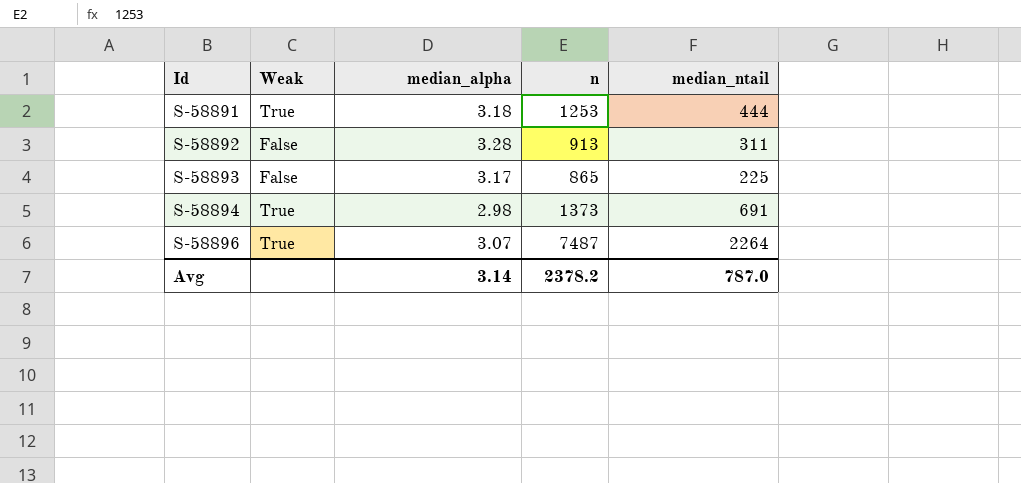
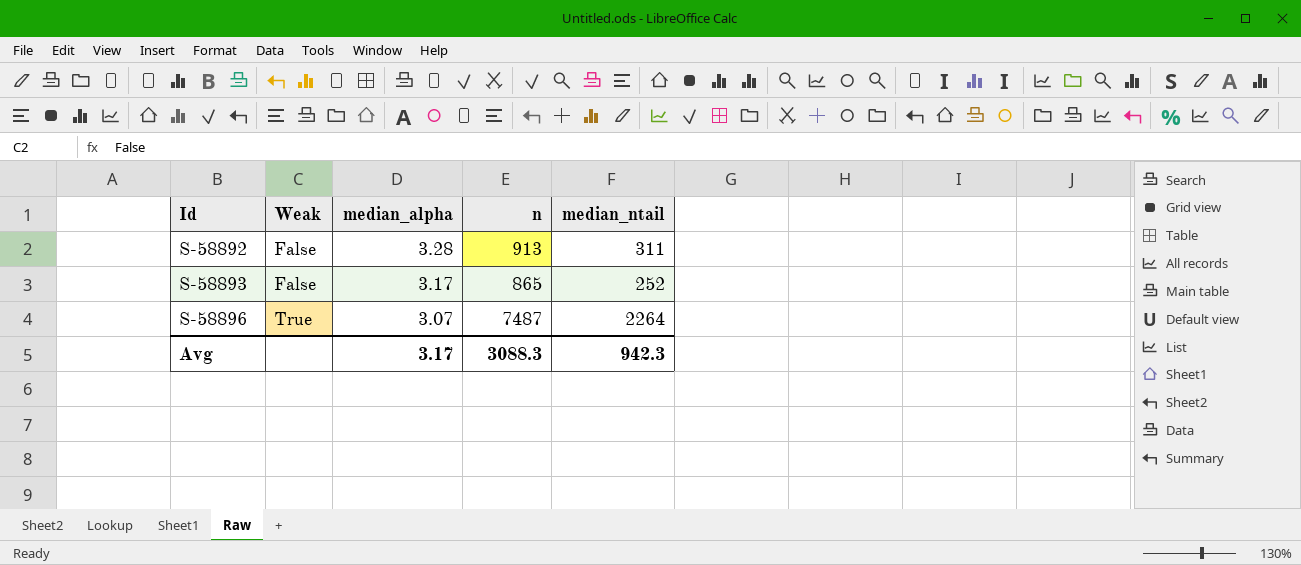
row S-58891: True | 3.18 | 1253 | 444 -> none
row S-58894: True | 2.98 | 1373 | 691 -> none
S-58893 | median_ntail: 225 -> 252
Avg | median_alpha: 3.14 -> 3.17
Avg | n: 2378.2 -> 3088.3
Avg | median_ntail: 787.0 -> 942.3

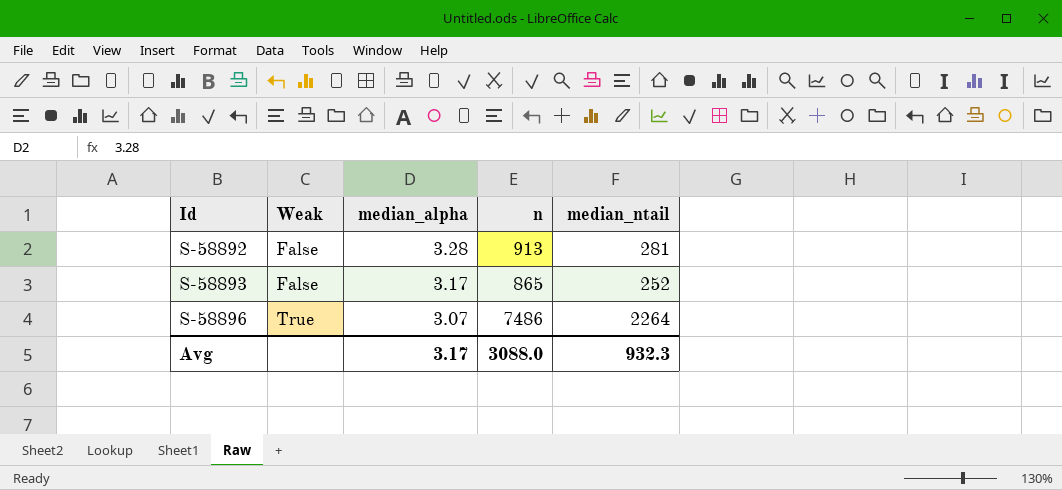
S-58892 | median_ntail: 311 -> 281
S-58896 | n: 7487 -> 7486
Avg | n: 3088.3 -> 3088.0
Avg | median_ntail: 942.3 -> 932.3

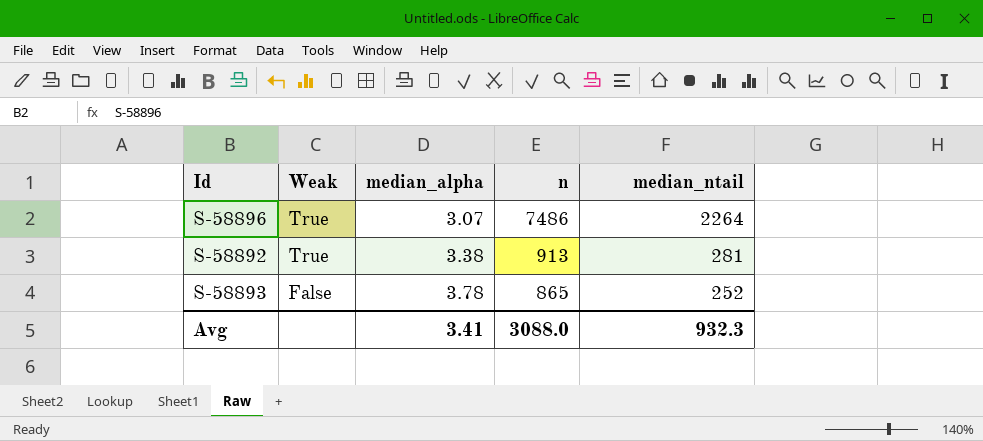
row order: Id ascending -> Weak descending
S-58892 | Weak: False -> True
S-58892 | median_alpha: 3.28 -> 3.38
S-58893 | median_alpha: 3.17 -> 3.78
Avg | median_alpha: 3.17 -> 3.41

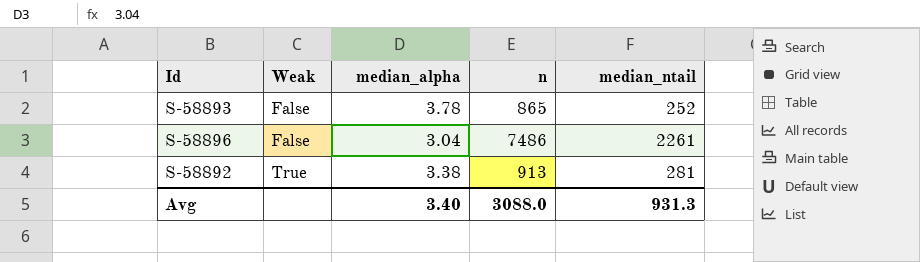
row order: Weak descending -> Weak ascending
S-58896 | Weak: True -> False
S-58896 | median_alpha: 3.07 -> 3.04
S-58896 | median_ntail: 2264 -> 2261
Avg | median_alpha: 3.41 -> 3.40
Avg | median_ntail: 932.3 -> 931.3

